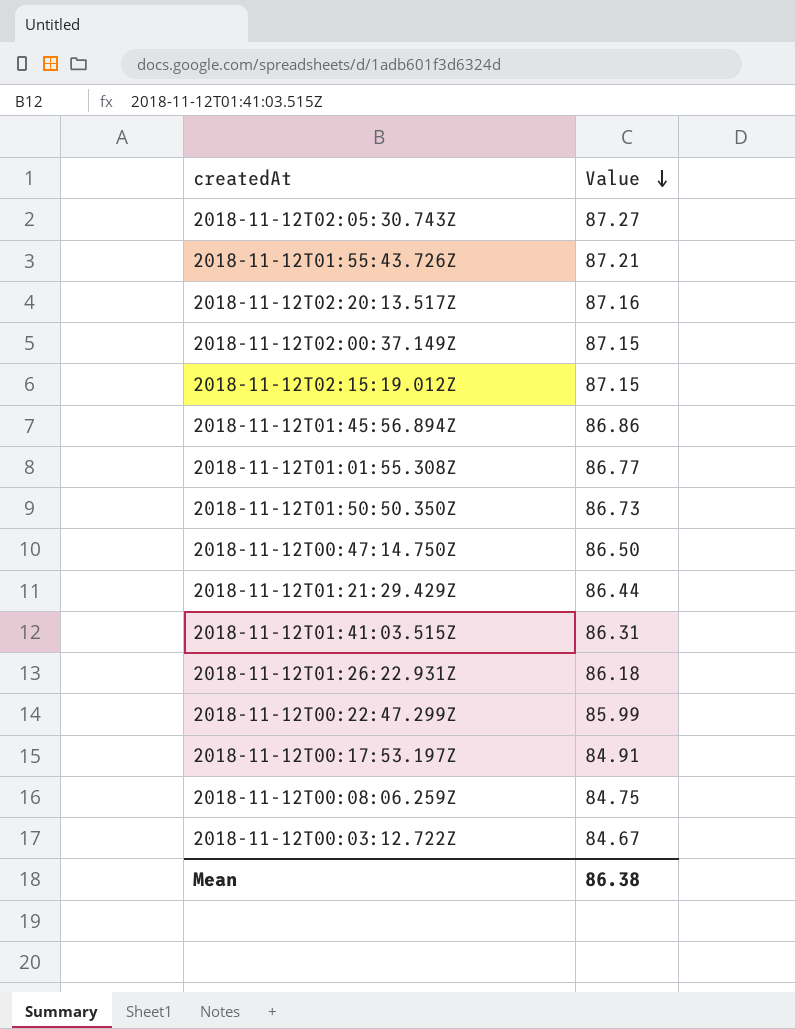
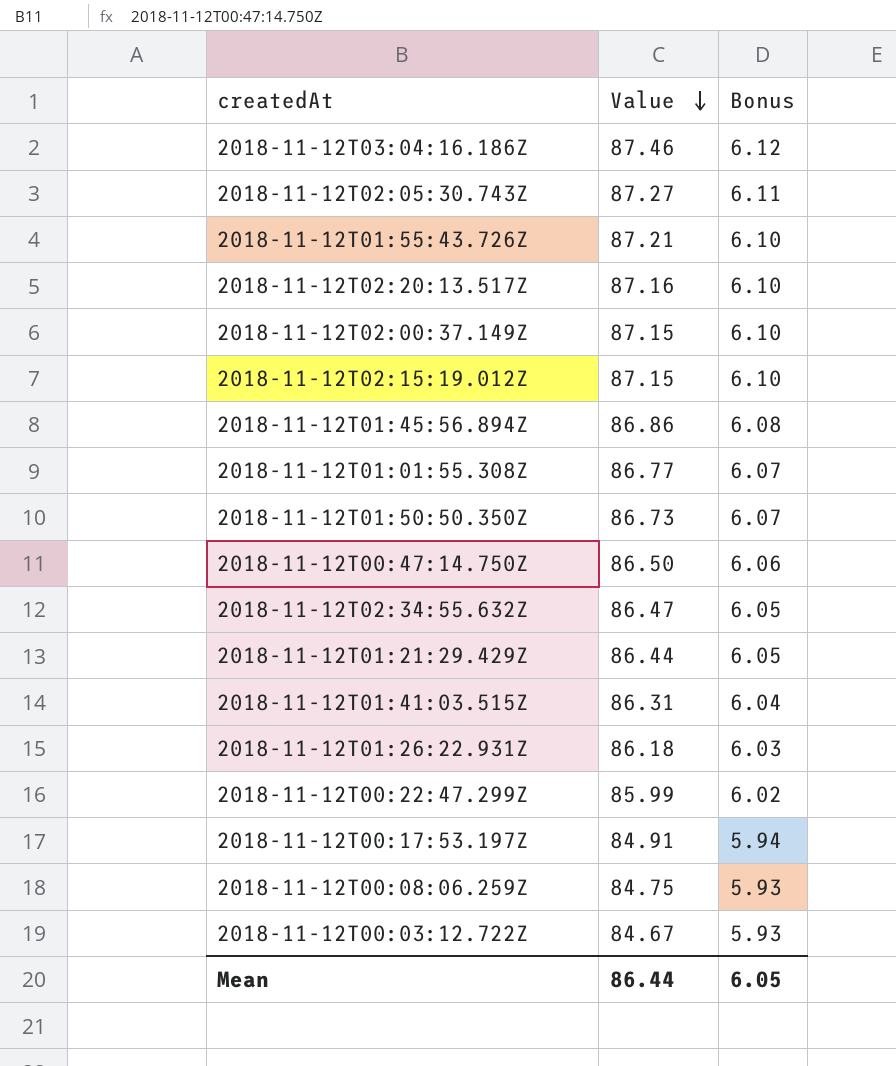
column Bonus | formula: none -> [Value] * 0.07
row 2018-11-12T03:04:16.186Z: none -> 87.46 | 6.12
row 2018-11-12T02:34:55.632Z: none -> 86.47 | 6.05
Mean | Value: 86.38 -> 86.44

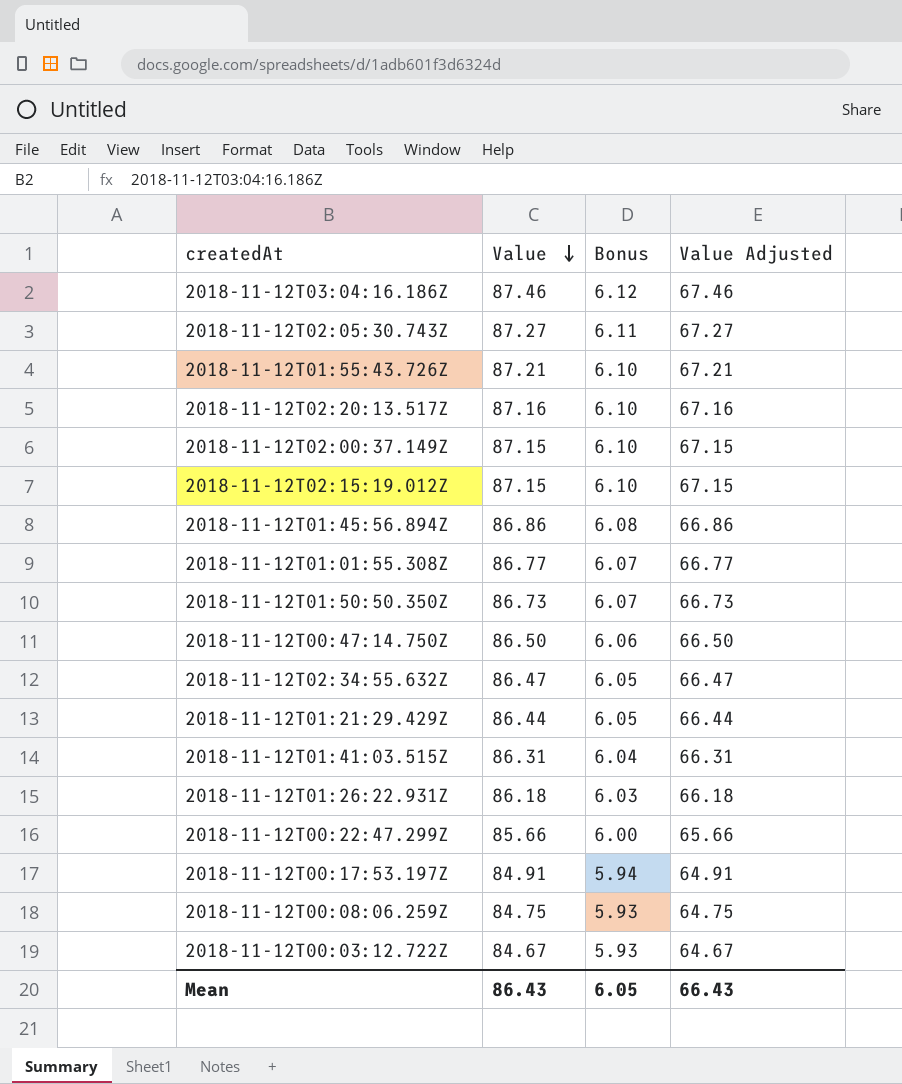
column Value Adjusted | formula: none -> [Value] - 20
2018-11-12T00:22:47.299Z | Value: 85.99 -> 85.66
2018-11-12T00:22:47.299Z | Bonus: 6.02 -> 6.00
Mean | Value: 86.44 -> 86.43

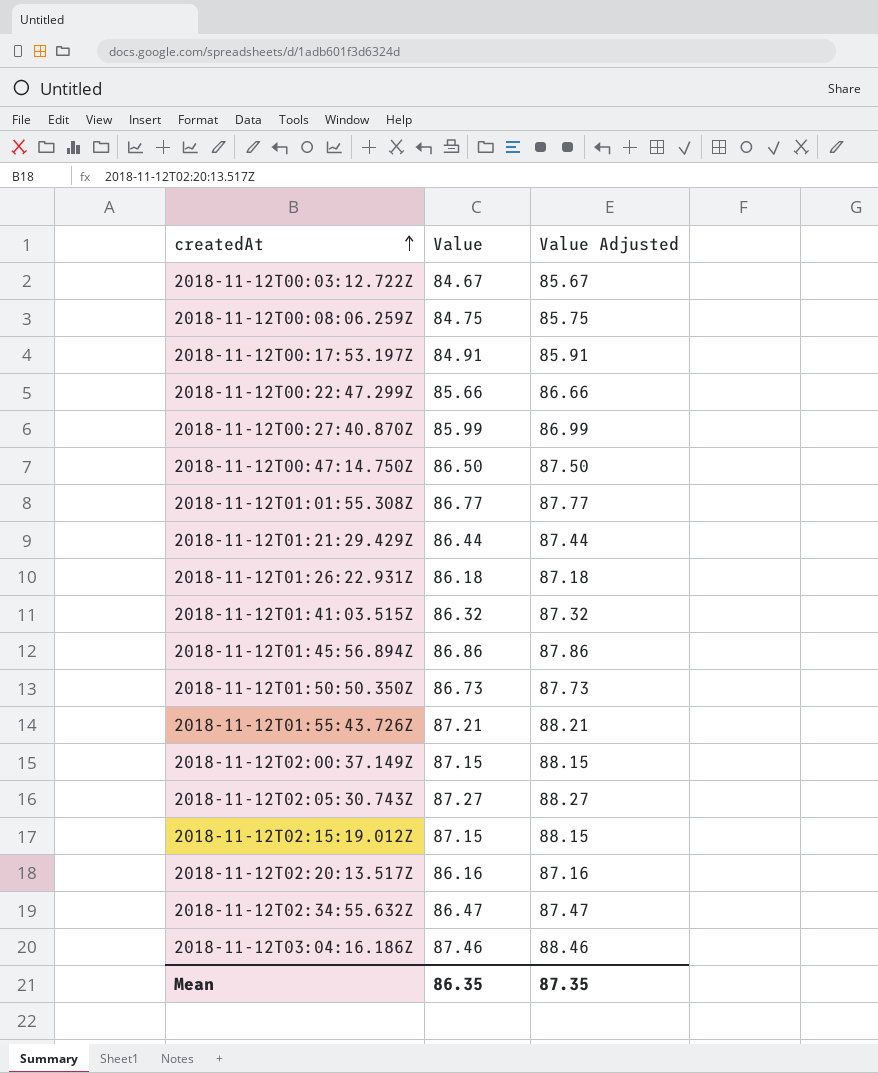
row order: Value descending -> createdAt ascending
column Bonus | formula: [Value] * 0.07 -> none
column Value Adjusted | formula: [Value] - 20 -> [Value] + 1
row 2018-11-12T00:27:40.870Z: none -> 85.99 | 86.99
2018-11-12T01:41:03.515Z | Value: 86.31 -> 86.32
2018-11-12T02:20:13.517Z | Value: 87.16 -> 86.16
Mean | Value: 86.43 -> 86.35
Mean | Value Adjusted: 66.43 -> 87.35

